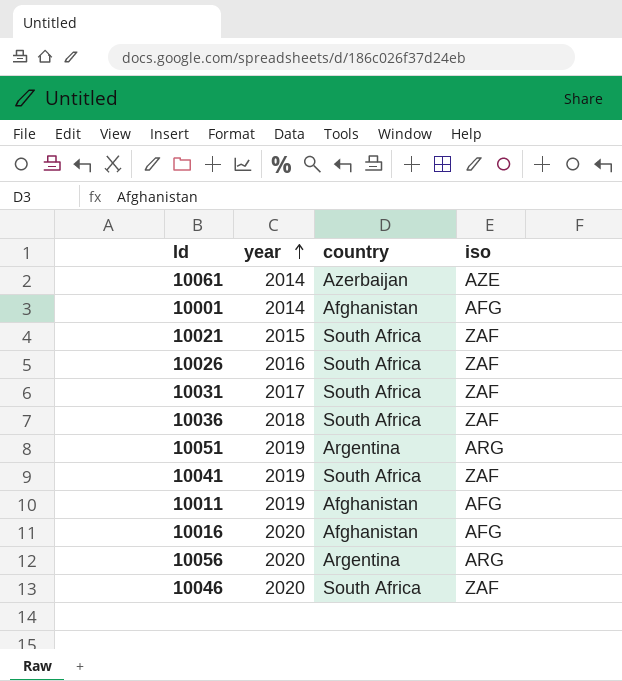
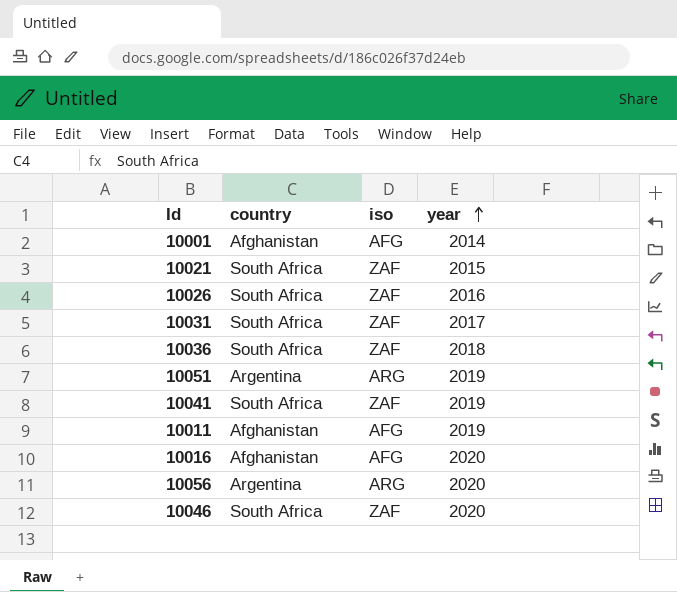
column year | position: 2 -> 4
row 10061: 2014 | Azerbaijan | AZE -> none

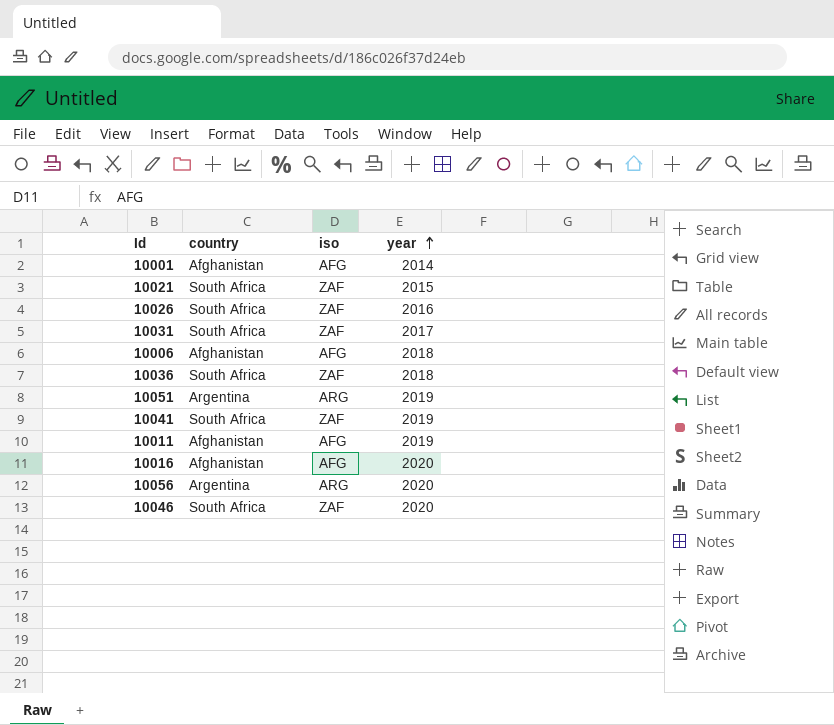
row 10006: none -> Afghanistan | AFG | 2018

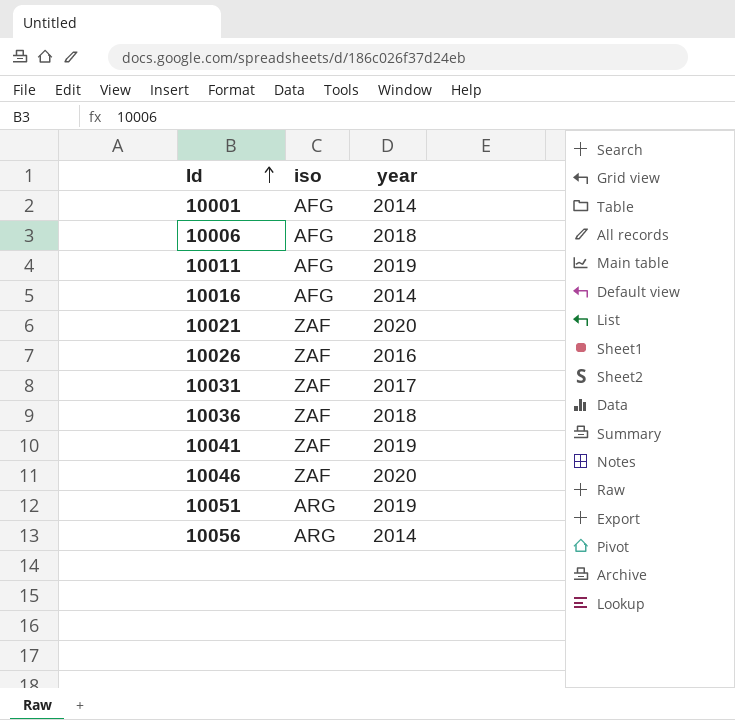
row order: year ascending -> Id ascending
column country | position: 2 -> none
10016 | year: 2020 -> 2014
10021 | year: 2015 -> 2020
10056 | year: 2020 -> 2014

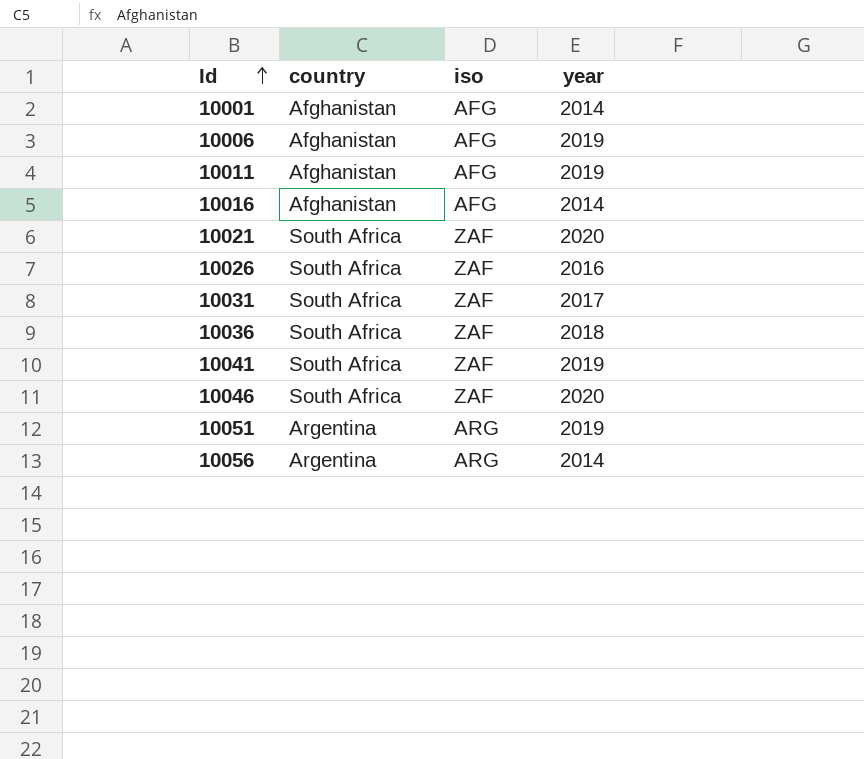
column country | position: none -> 2
10006 | year: 2018 -> 2019

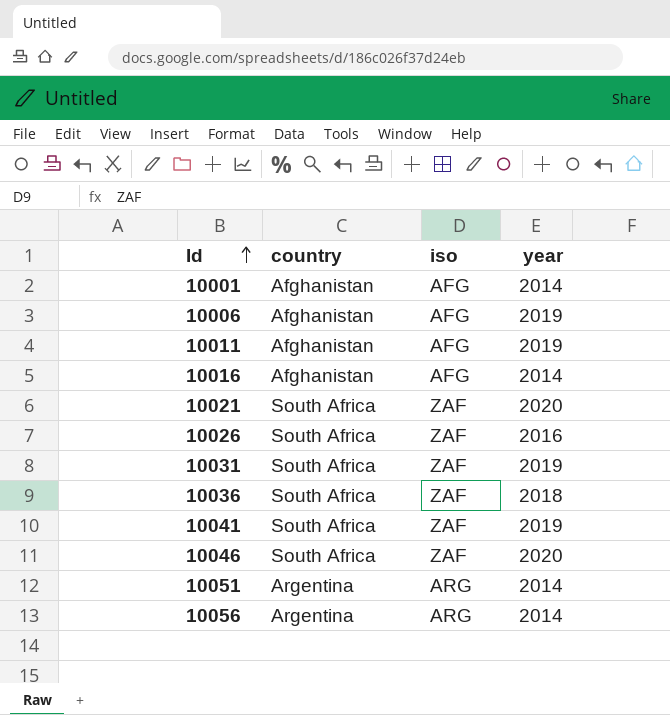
10031 | year: 2017 -> 2019
10051 | year: 2019 -> 2014

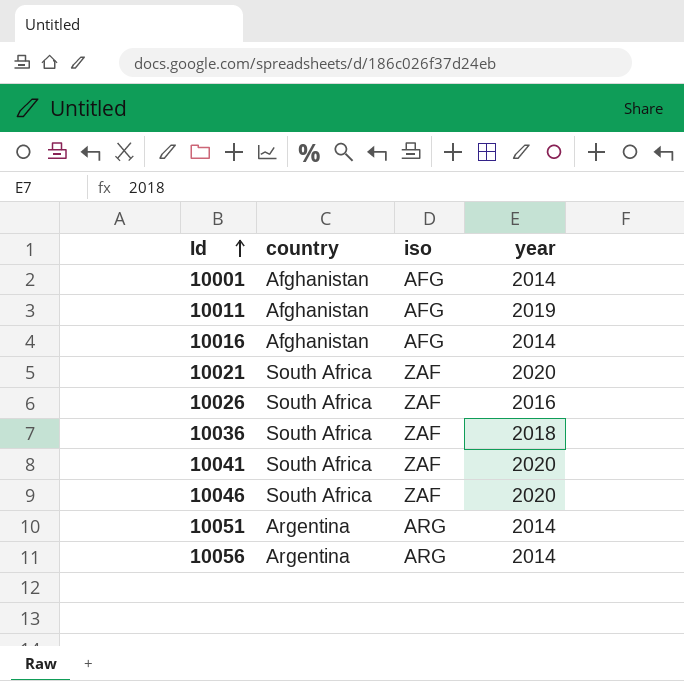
row 10006: Afghanistan | AFG | 2019 -> none
row 10031: South Africa | ZAF | 2019 -> none
10041 | year: 2019 -> 2020

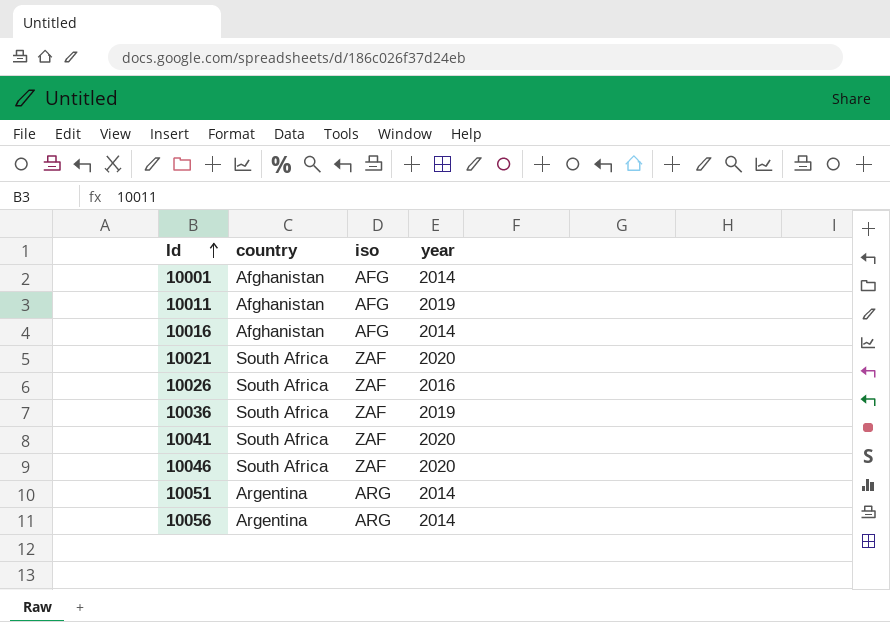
10036 | year: 2018 -> 2019

